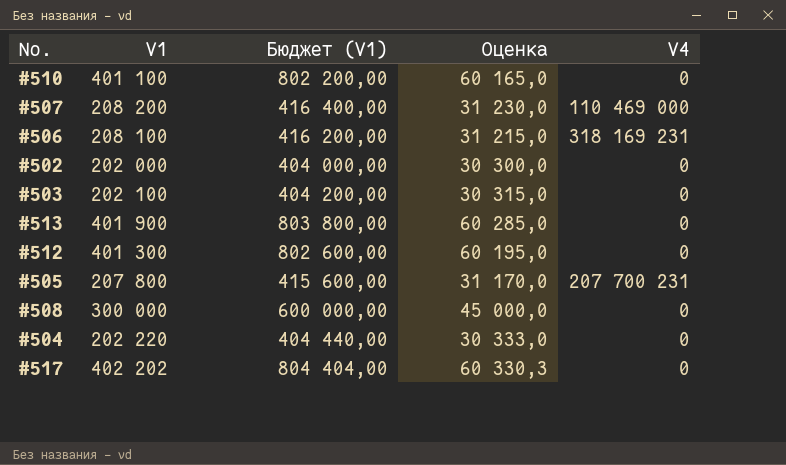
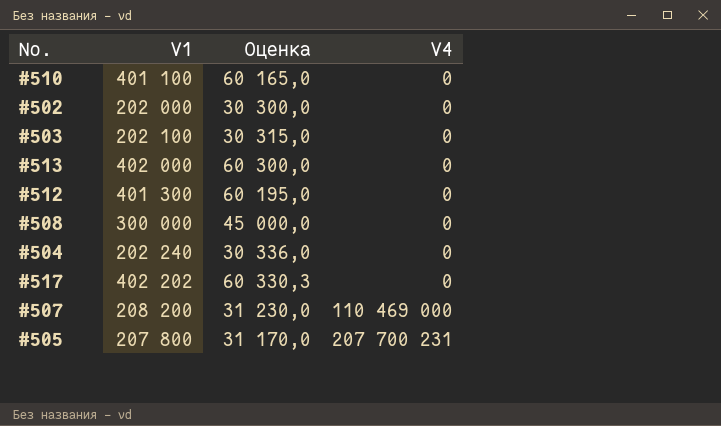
row order: none -> V4 ascending
column Бюджет (V1) | formula: [V1] * 2 -> none
row #506: 208 100 | 416 200,00 | 31 215,0 | 318 169 231 -> none
#513 | V1: 401 900 -> 402 000
#513 | Оценка: 60 285,0 -> 60 300,0
#504 | V1: 202 220 -> 202 240
#504 | Оценка: 30 333,0 -> 30 336,0

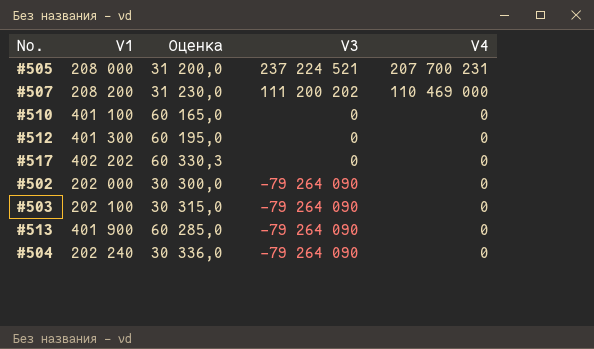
row order: V4 ascending -> V3 descending
column V3 | position: none -> 4
row #508: 300 000 | 45 000,0 | 0 -> none
#505 | V1: 207 800 -> 208 000
#505 | Оценка: 31 170,0 -> 31 200,0
#513 | V1: 402 000 -> 401 900
#513 | Оценка: 60 300,0 -> 60 285,0

